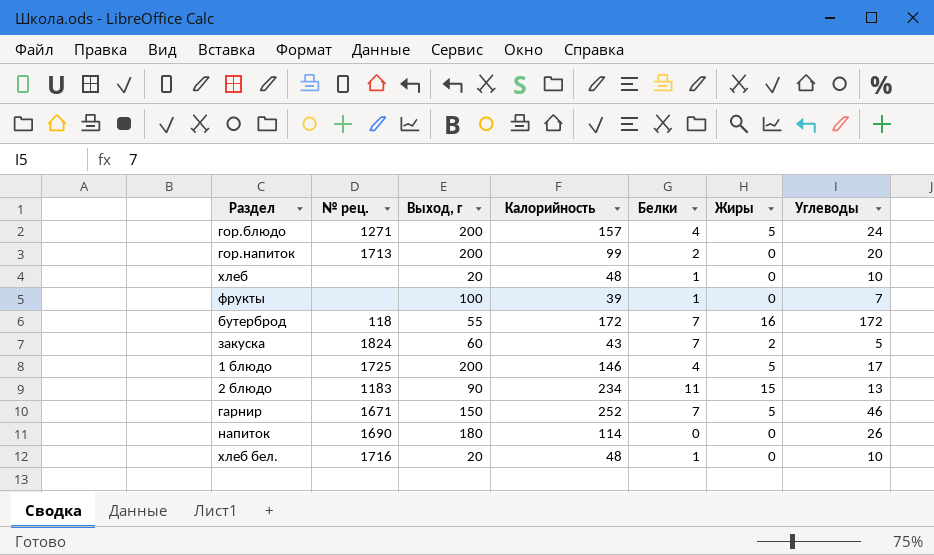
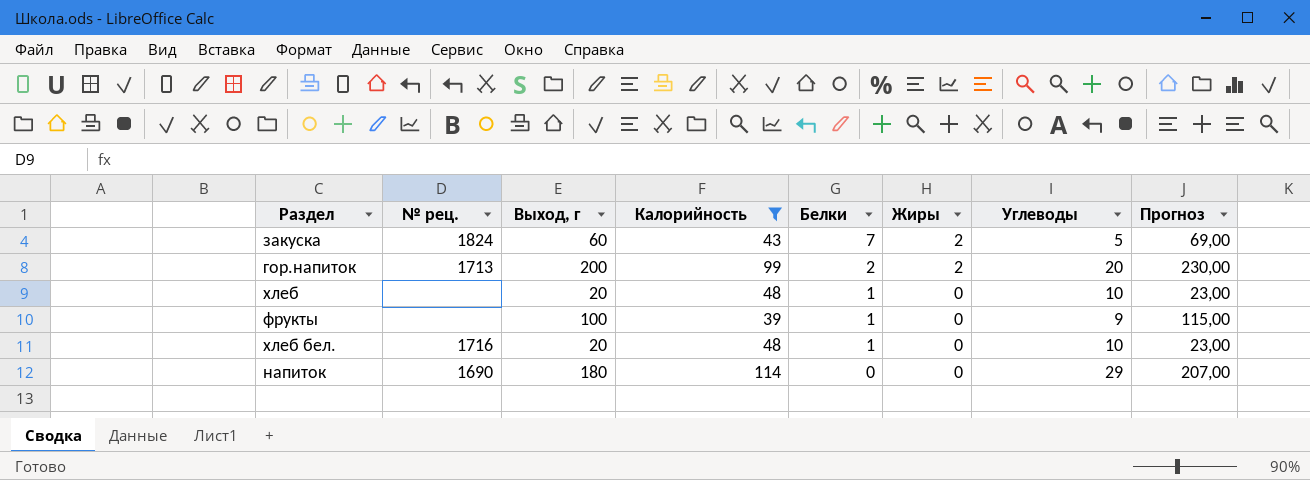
filter: none -> Калорийность <= 114
row order: none -> Белки descending
column Прогноз | formula: none -> [Выход, г] * 1,15
гор.напиток | Жиры: 0 -> 2
фрукты | Углеводы: 7 -> 9
напиток | Углеводы: 26 -> 29

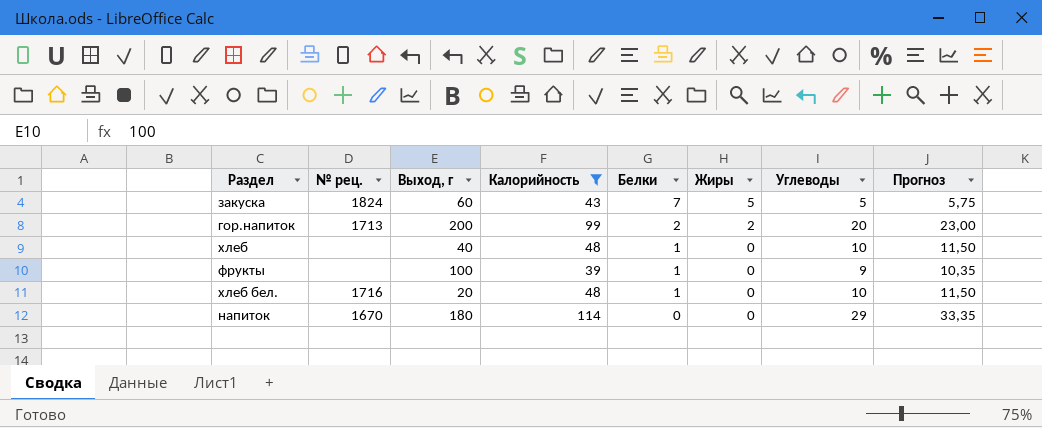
column Прогноз | formula: [Выход, г] * 1,15 -> [Углеводы] * 1,15
закуска | Жиры: 2 -> 5
хлеб | Выход, г: 20 -> 40
напиток | № рец.: 1690 -> 1670

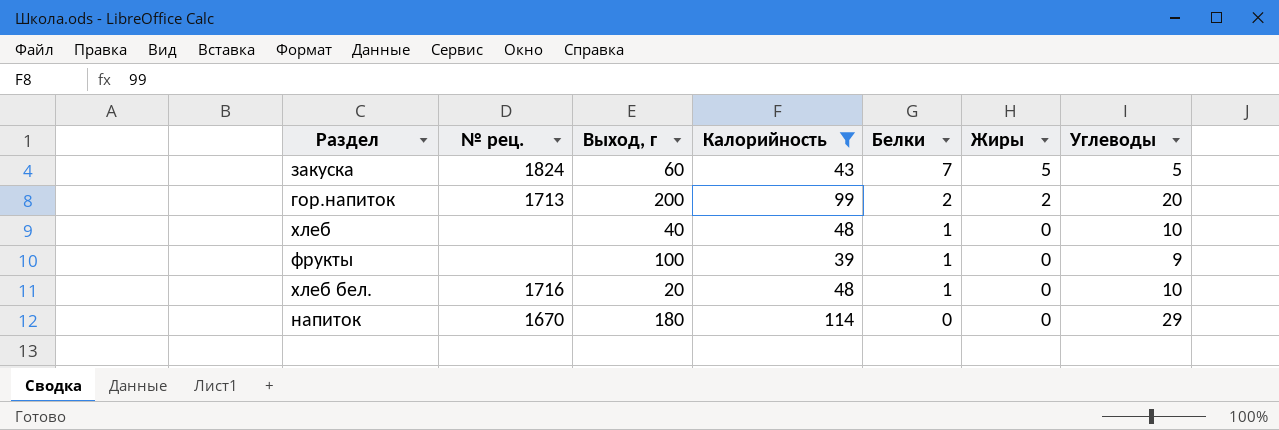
column Прогноз | formula: [Углеводы] * 1,15 -> none

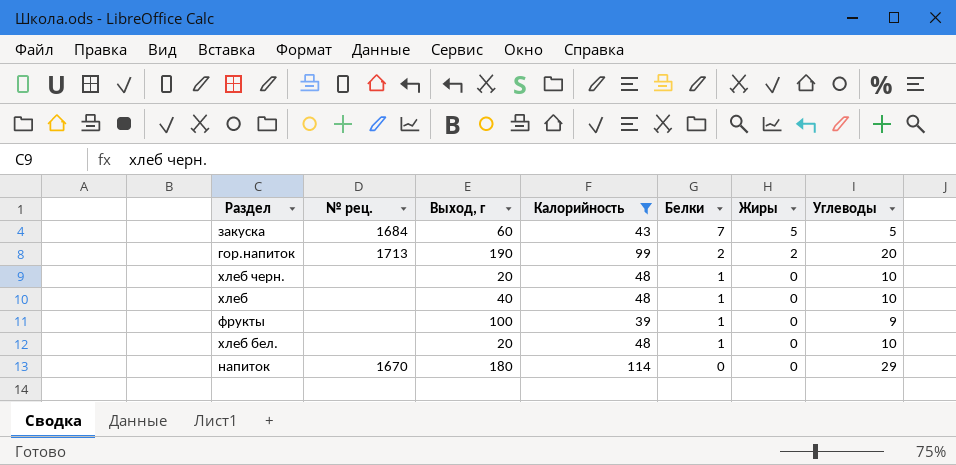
закуска | № рец.: 1824 -> 1684
гор.напиток | Выход, г: 200 -> 190
row хлеб черн.: none -> none | 20 | 48 | 1 | 0 | 10
хлеб бел. | № рец.: 1716 -> none

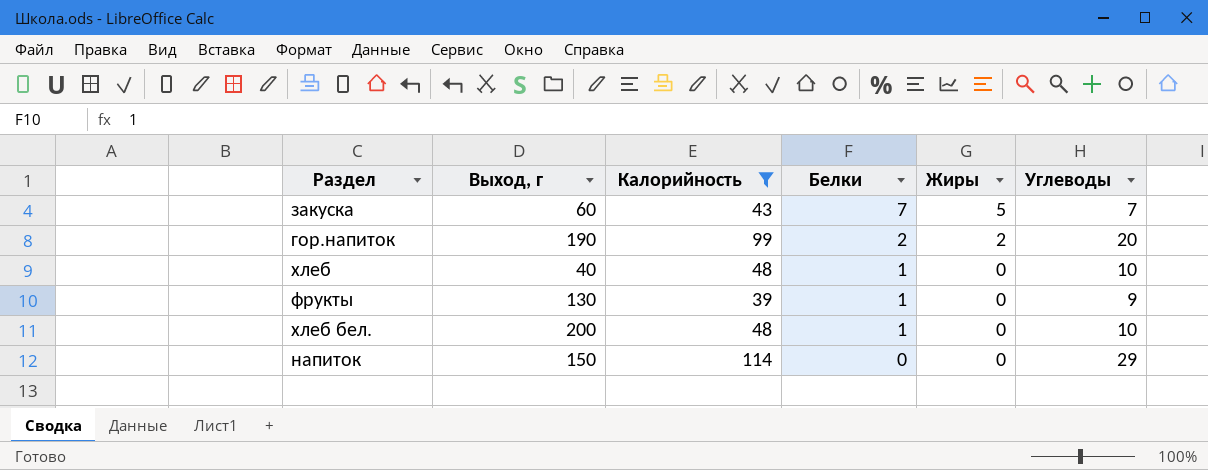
column № рец. | position: 2 -> none
row хлеб черн.: none | 20 | 48 | 1 | 0 | 10 -> none
закуска | Углеводы: 5 -> 7
фрукты | Выход, г: 100 -> 130
хлеб бел. | Выход, г: 20 -> 200
напиток | Выход, г: 180 -> 150

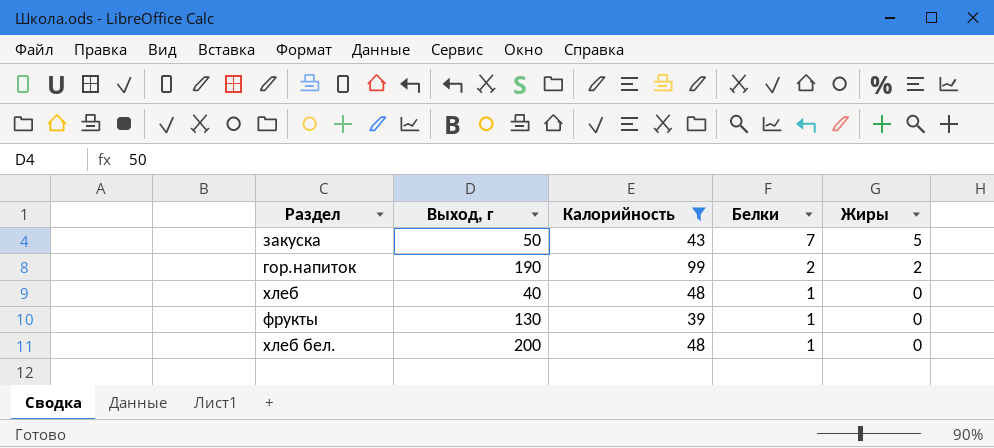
column Углеводы | position: 6 -> none
row напиток: 150 | 114 | 0 | 0 | 29 -> none
закуска | Выход, г: 60 -> 50

